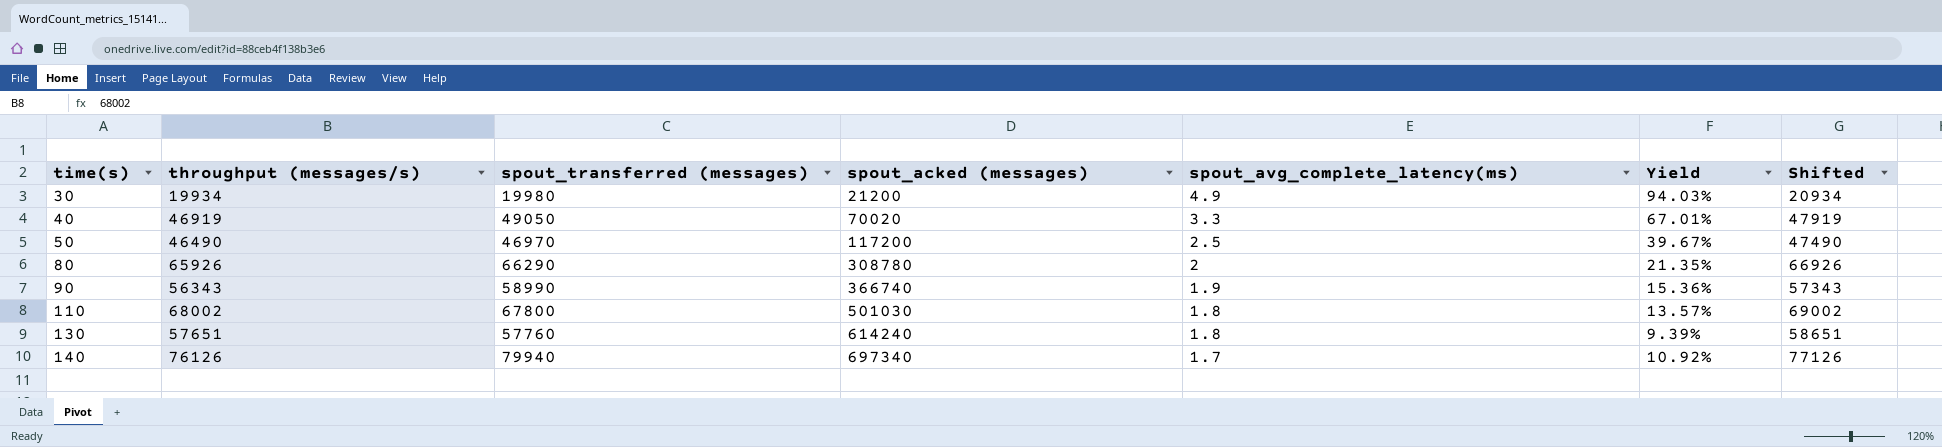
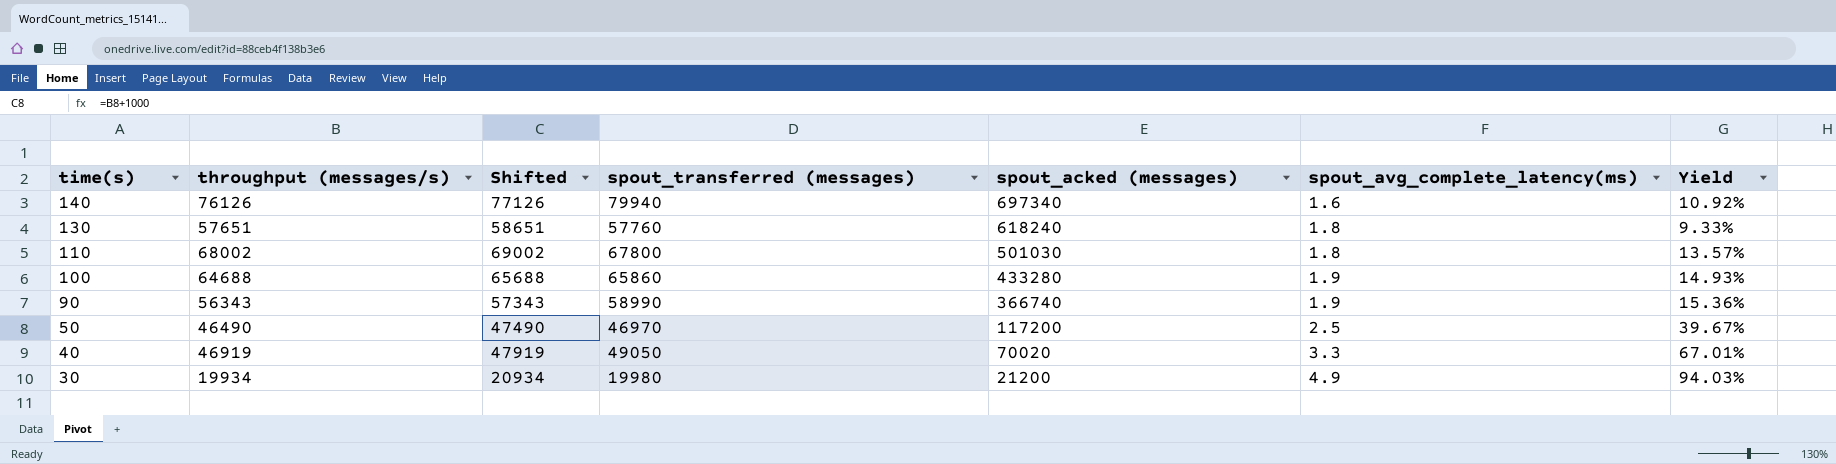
row order: time(s) ascending -> time(s) descending
column Shifted | position: 7 -> 3
row 80: 65926 | 66290 | 308780 | 2 | 21.35% | 66926 -> none
140 | spout_avg_complete_latency(ms): 1.7 -> 1.6
130 | spout_acked (messages): 614240 -> 618240
130 | Yield: 9.39% -> 9.33%
row 100: none -> 64688 | 65688 | 65860 | 433280 | 1.9 | 14.93%

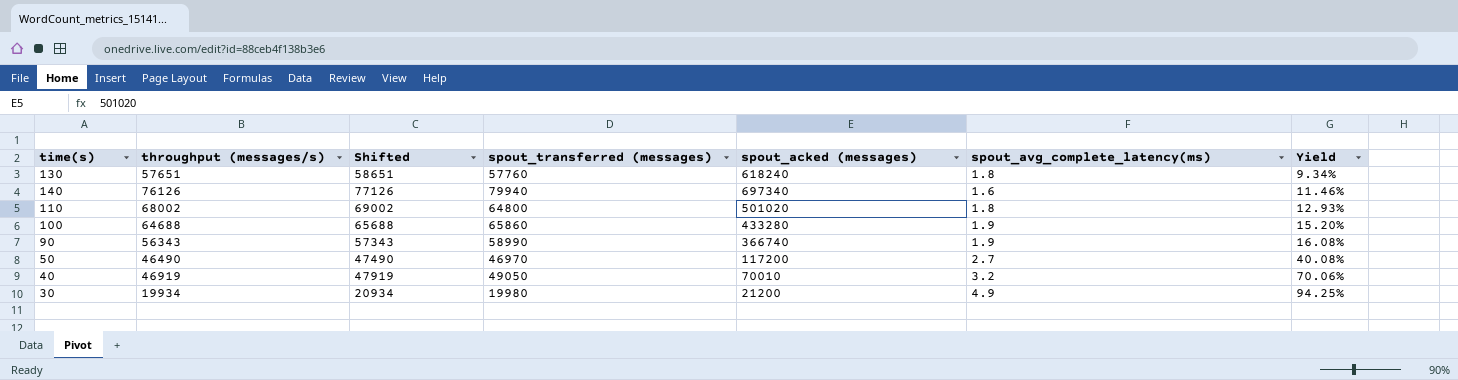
row order: time(s) descending -> Yield ascending
column Yield | formula: [throughput (messages/s)] / [spout_acked (messages)] -> [spout_transferred (messages)] / [spout_acked (messages)]
110 | spout_transferred (messages): 67800 -> 64800
110 | spout_acked (messages): 501030 -> 501020
50 | spout_avg_complete_latency(ms): 2.5 -> 2.7
40 | spout_acked (messages): 70020 -> 70010
40 | spout_avg_complete_latency(ms): 3.3 -> 3.2

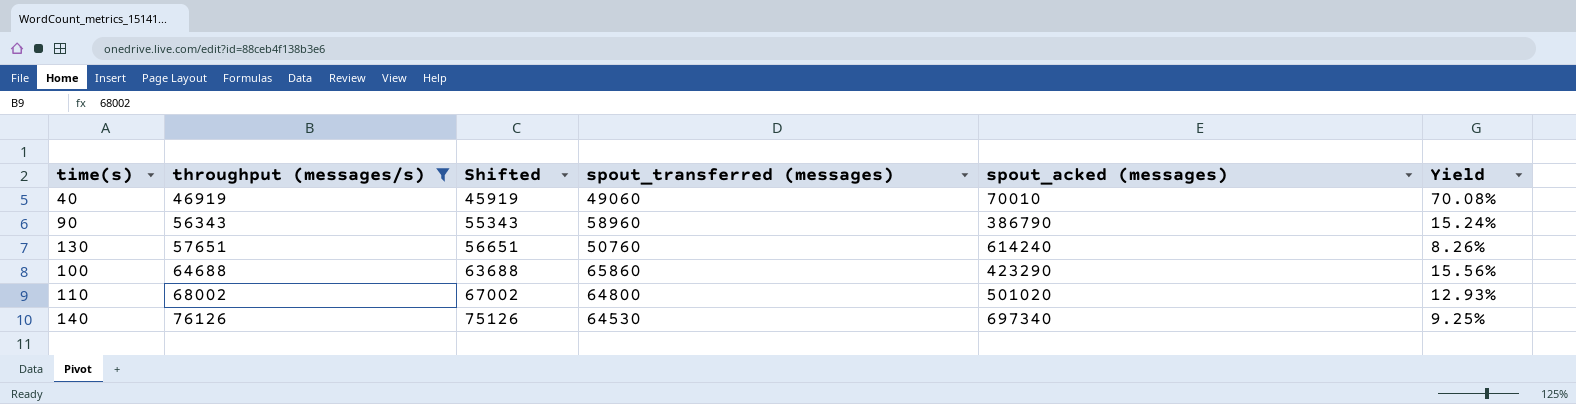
filter: none -> throughput (messages/s) >= 46919
row order: Yield ascending -> throughput (messages/s) ascending
column spout_avg_complete_latency(ms) | position: 6 -> none
column Shifted | formula: [throughput (messages/s)] + 1000 -> [throughput (messages/s)] - 1000
40 | spout_transferred (messages): 49050 -> 49060
40 | Yield: 70.06% -> 70.08%
90 | spout_transferred (messages): 58990 -> 58960
90 | spout_acked (messages): 366740 -> 386790
90 | Yield: 16.08% -> 15.24%
130 | spout_transferred (messages): 57760 -> 50760
130 | spout_acked (messages): 618240 -> 614240
130 | Yield: 9.34% -> 8.26%
100 | spout_acked (messages): 433280 -> 423290
100 | Yield: 15.20% -> 15.56%
140 | spout_transferred (messages): 79940 -> 64530
140 | Yield: 11.46% -> 9.25%

